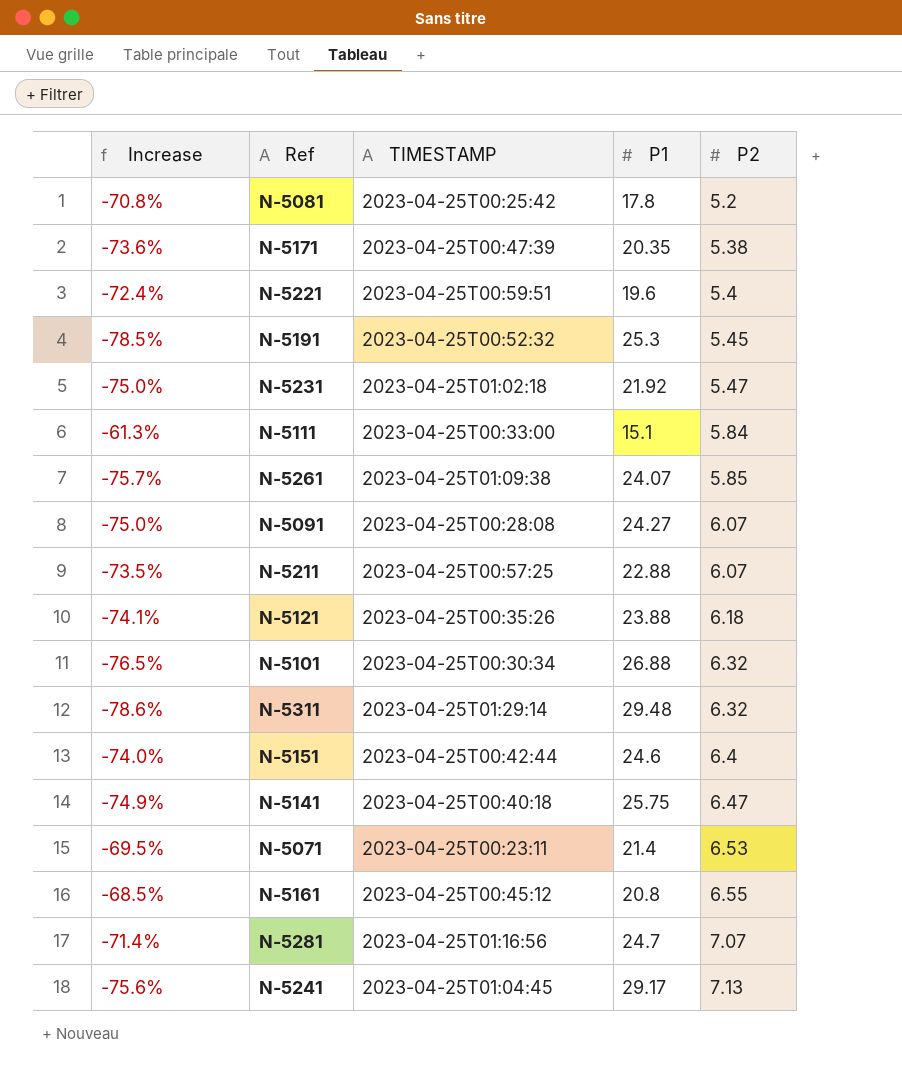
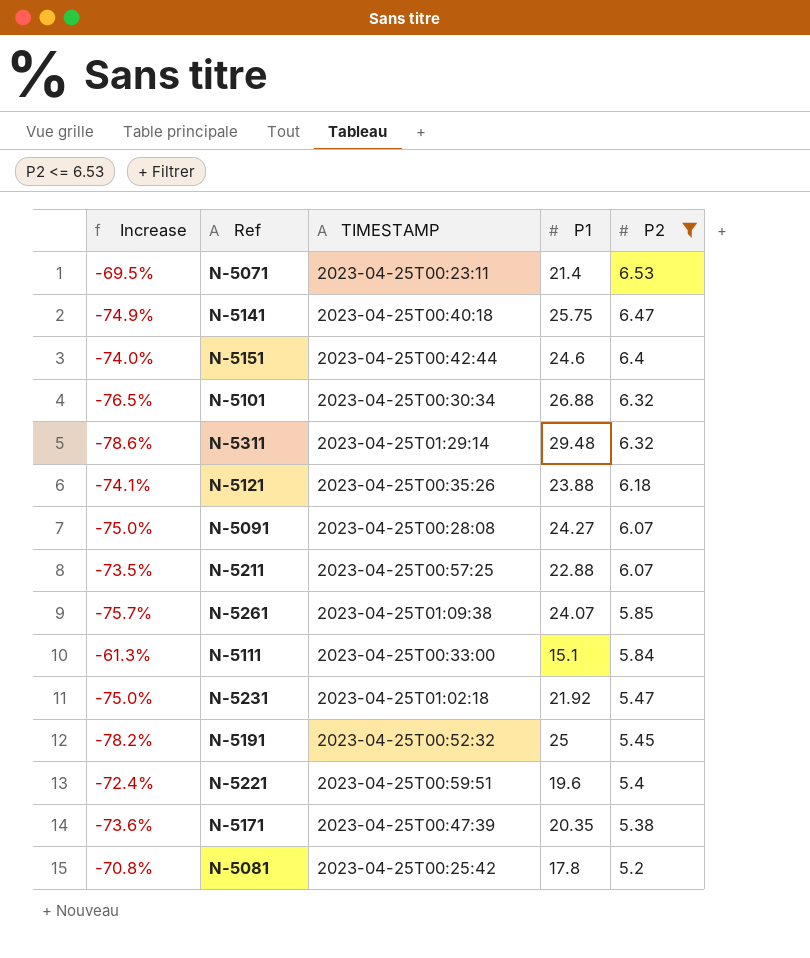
filter: none -> P2 <= 6.53
row order: P2 ascending -> P2 descending
N-5191 | Increase: -78.5% -> -78.2%
N-5191 | P1: 25.3 -> 25

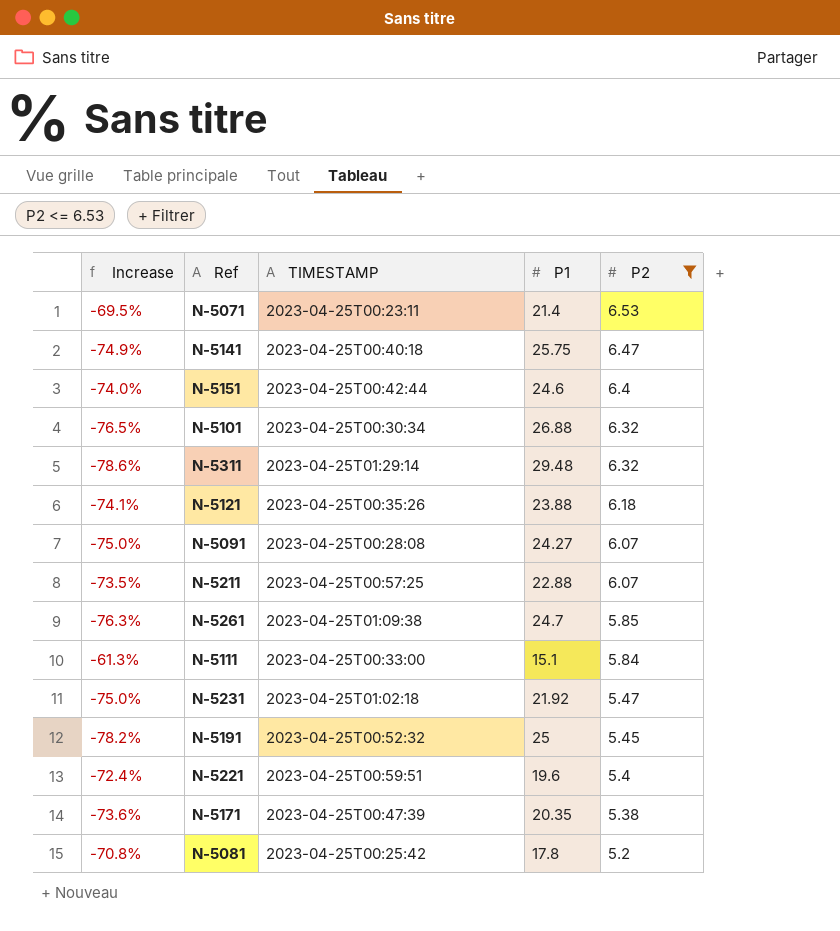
N-5261 | Increase: -75.7% -> -76.3%
N-5261 | P1: 24.07 -> 24.7

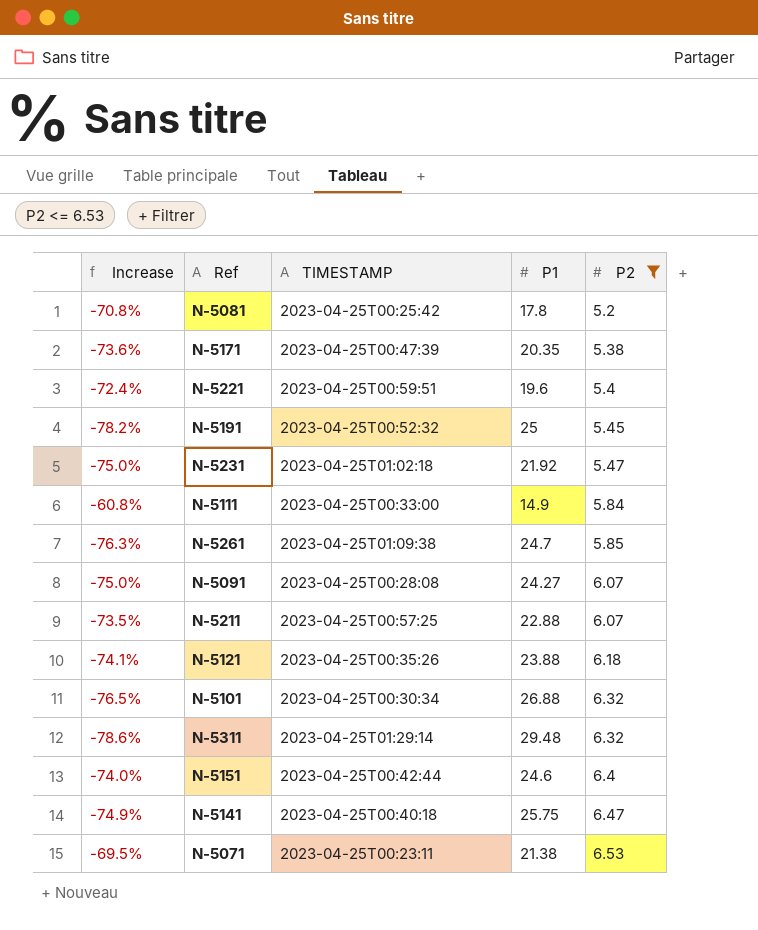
row order: P2 descending -> P2 ascending
N-5111 | Increase: -61.3% -> -60.8%
N-5111 | P1: 15.1 -> 14.9
N-5071 | P1: 21.4 -> 21.38

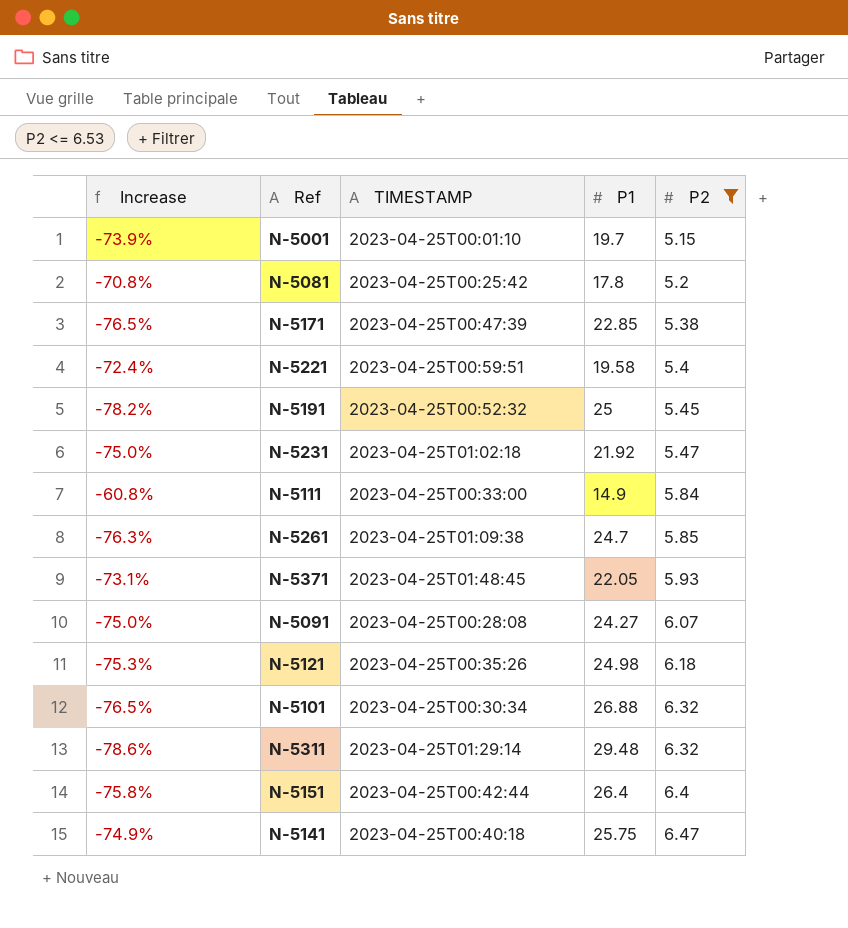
row N-5211: -73.5% | 2023-04-25T00:57:25 | 22.88 | 6.07 -> none
row N-5071: -69.5% | 2023-04-25T00:23:11 | 21.38 | 6.53 -> none
row N-5001: none -> -73.9% | 2023-04-25T00:01:10 | 19.7 | 5.15
N-5171 | Increase: -73.6% -> -76.5%
N-5171 | P1: 20.35 -> 22.85
N-5221 | P1: 19.6 -> 19.58
row N-5371: none -> -73.1% | 2023-04-25T01:48:45 | 22.05 | 5.93
N-5121 | Increase: -74.1% -> -75.3%
N-5121 | P1: 23.88 -> 24.98
N-5151 | Increase: -74.0% -> -75.8%
N-5151 | P1: 24.6 -> 26.4

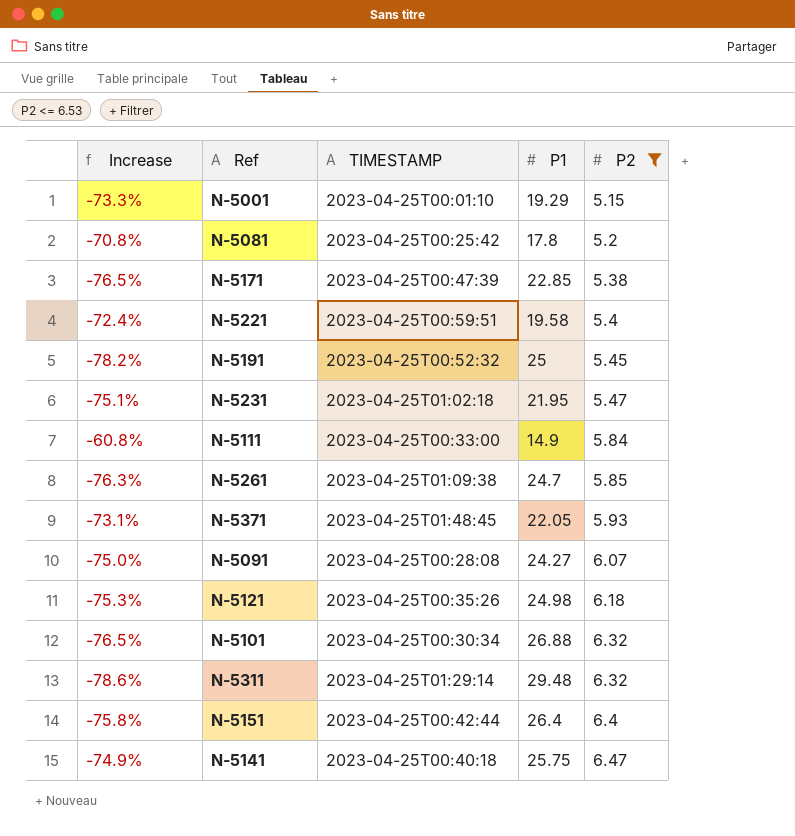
N-5001 | Increase: -73.9% -> -73.3%
N-5001 | P1: 19.7 -> 19.29
N-5231 | Increase: -75.0% -> -75.1%
N-5231 | P1: 21.92 -> 21.95

